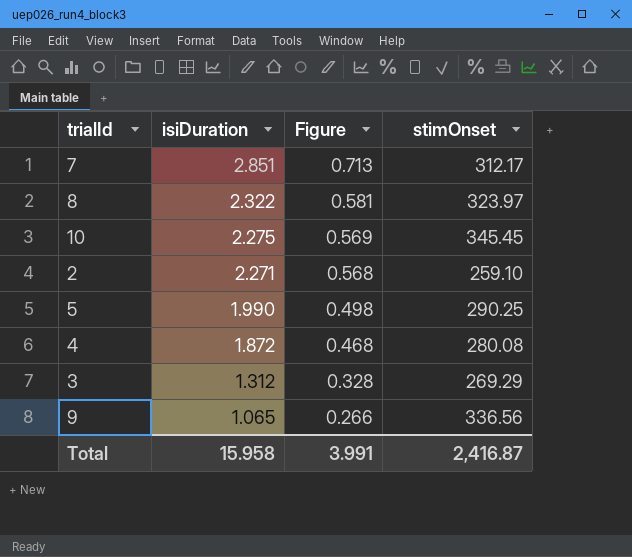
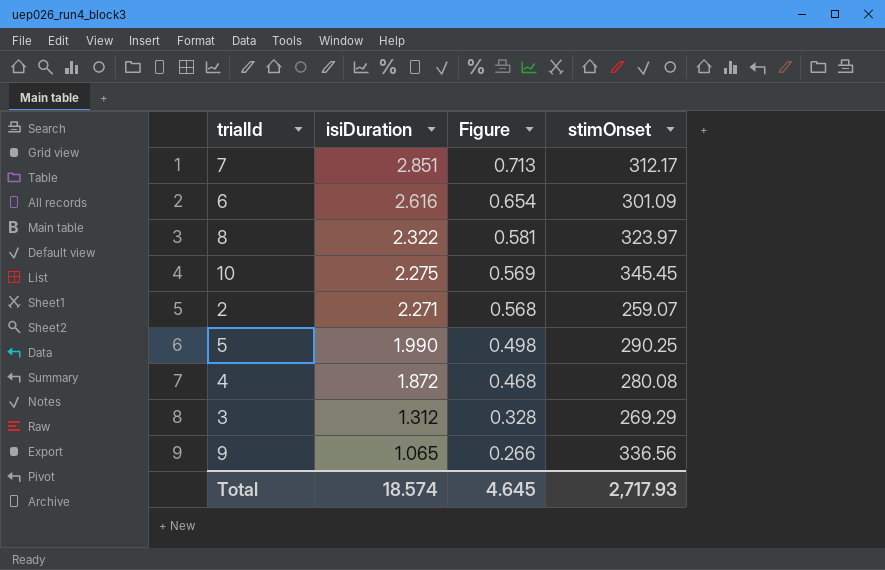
row 6: none -> 2.616 | 0.654 | 301.09
2 | stimOnset: 259.10 -> 259.07
Total | isiDuration: 15.958 -> 18.574
Total | Figure: 3.991 -> 4.645
Total | stimOnset: 2,416.87 -> 2,717.93

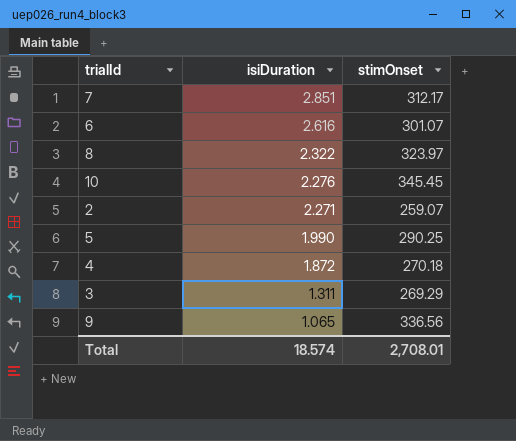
column Figure | formula: [isiDuration] * 0.25 -> none
6 | stimOnset: 301.09 -> 301.07
10 | isiDuration: 2.275 -> 2.276
4 | stimOnset: 280.08 -> 270.18
3 | isiDuration: 1.312 -> 1.311
Total | stimOnset: 2,717.93 -> 2,708.01

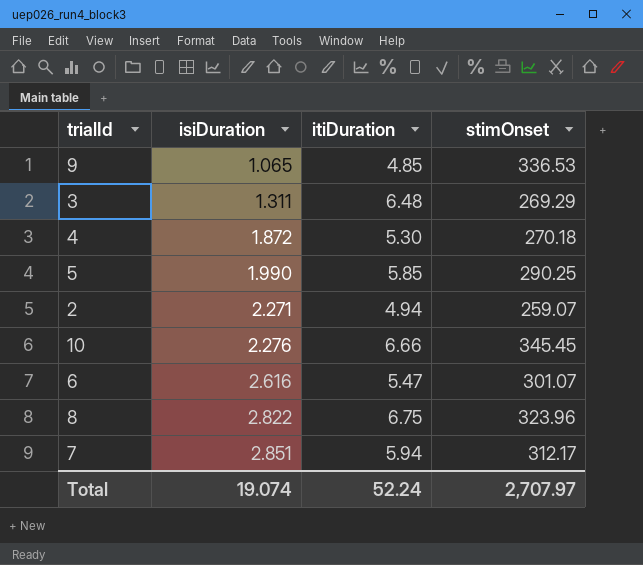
row order: isiDuration descending -> isiDuration ascending
column itiDuration | position: none -> 3
9 | stimOnset: 336.56 -> 336.53
8 | isiDuration: 2.322 -> 2.822
8 | stimOnset: 323.97 -> 323.96
Total | isiDuration: 18.574 -> 19.074
Total | stimOnset: 2,708.01 -> 2,707.97

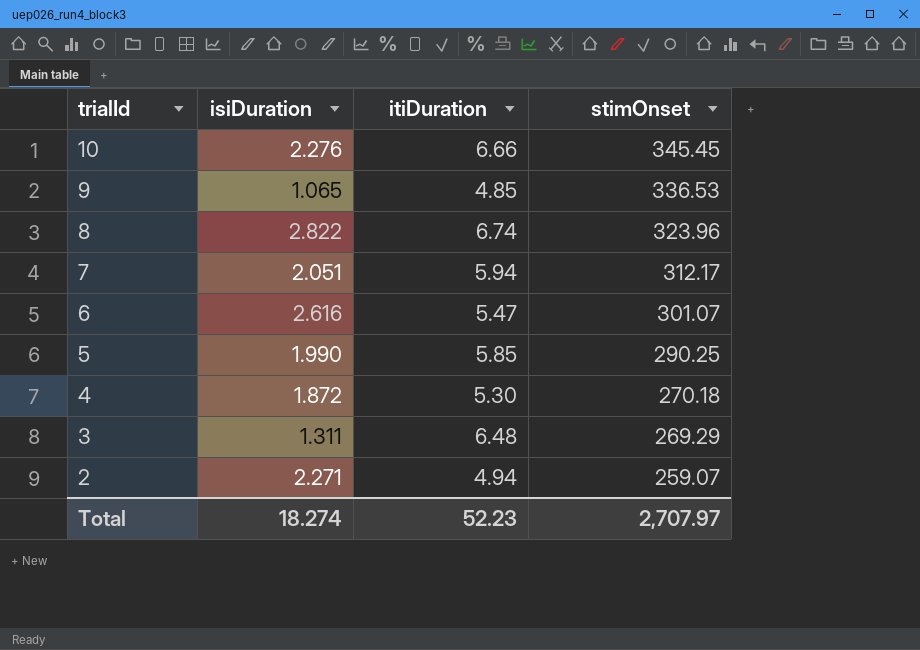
row order: isiDuration ascending -> trialId descending
8 | itiDuration: 6.75 -> 6.74
7 | isiDuration: 2.851 -> 2.051
Total | isiDuration: 19.074 -> 18.274
Total | itiDuration: 52.24 -> 52.23

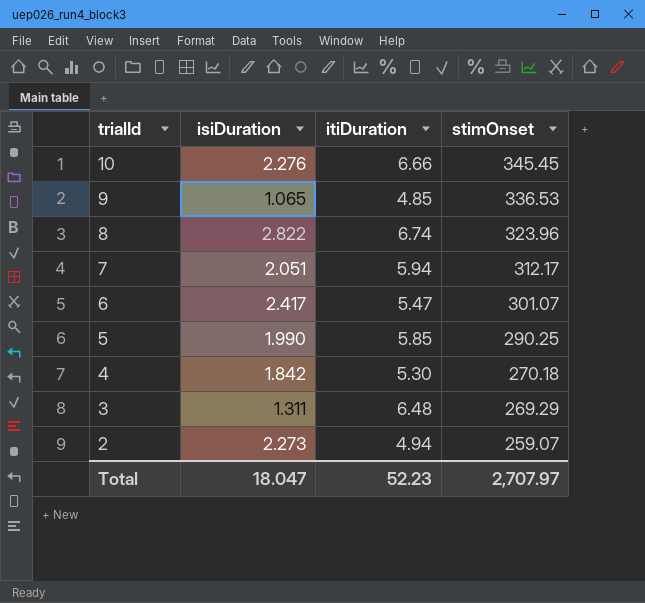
6 | isiDuration: 2.616 -> 2.417
4 | isiDuration: 1.872 -> 1.842
2 | isiDuration: 2.271 -> 2.273
Total | isiDuration: 18.274 -> 18.047

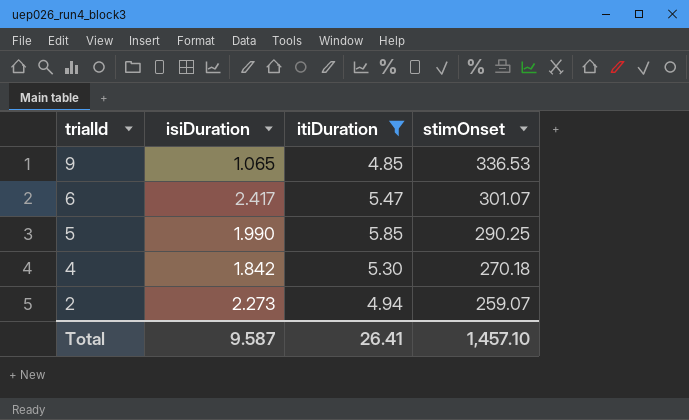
filter: none -> itiDuration <= 5.85
Total | isiDuration: 18.047 -> 9.587
Total | itiDuration: 52.23 -> 26.41
Total | stimOnset: 2,707.97 -> 1,457.10

